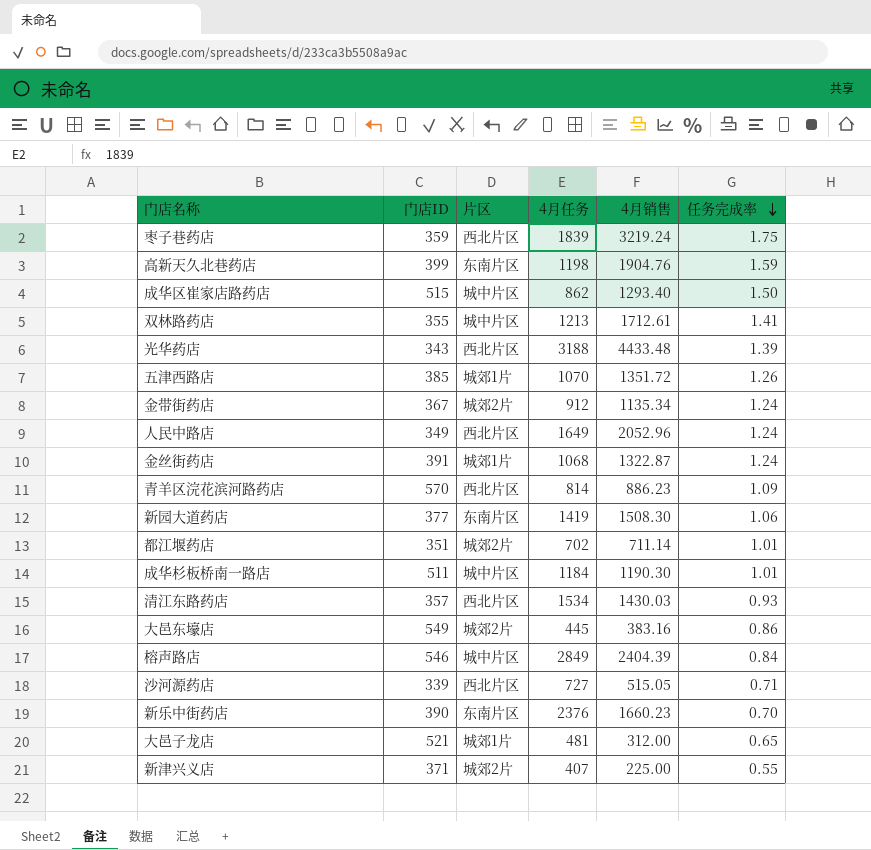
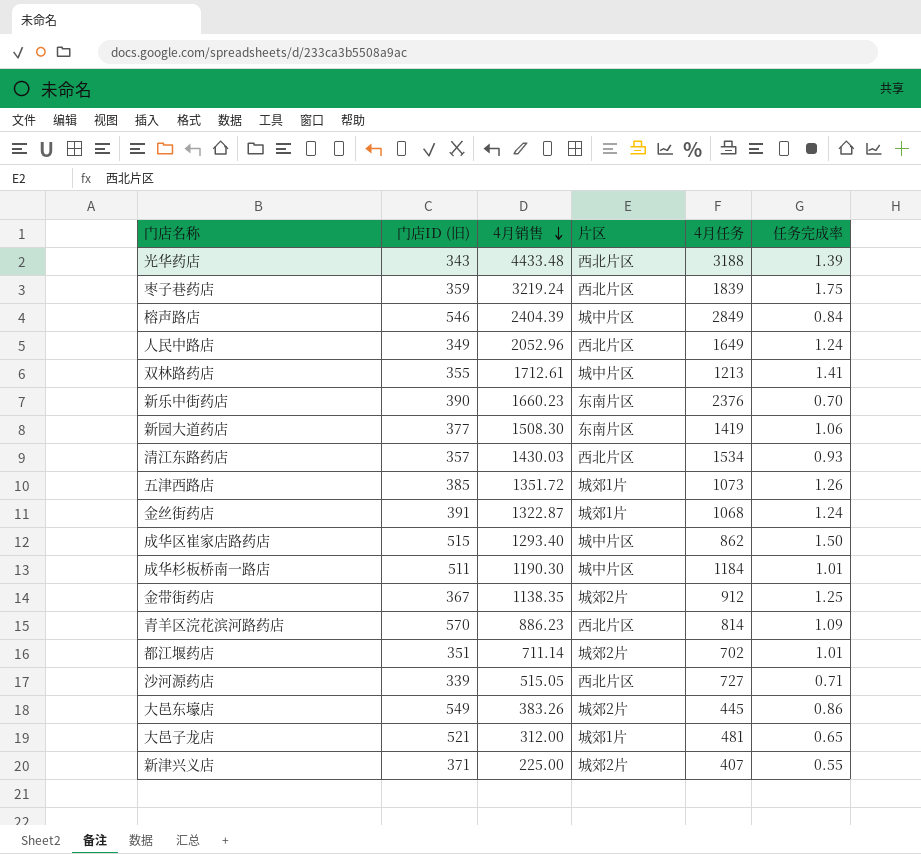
row order: 任务完成率 descending -> 4月销售 descending
column name: 门店ID -> 门店ID (旧)
column 4月销售 | position: 5 -> 3
row 高新天久北巷药店: 399 | 东南片区 | 1198 | 1904.76 | 1.59 -> none
五津西路店 | 4月任务: 1070 -> 1073
金带街药店 | 4月销售: 1135.34 -> 1138.35
金带街药店 | 任务完成率: 1.24 -> 1.25
大邑东壕店 | 4月销售: 383.16 -> 383.26

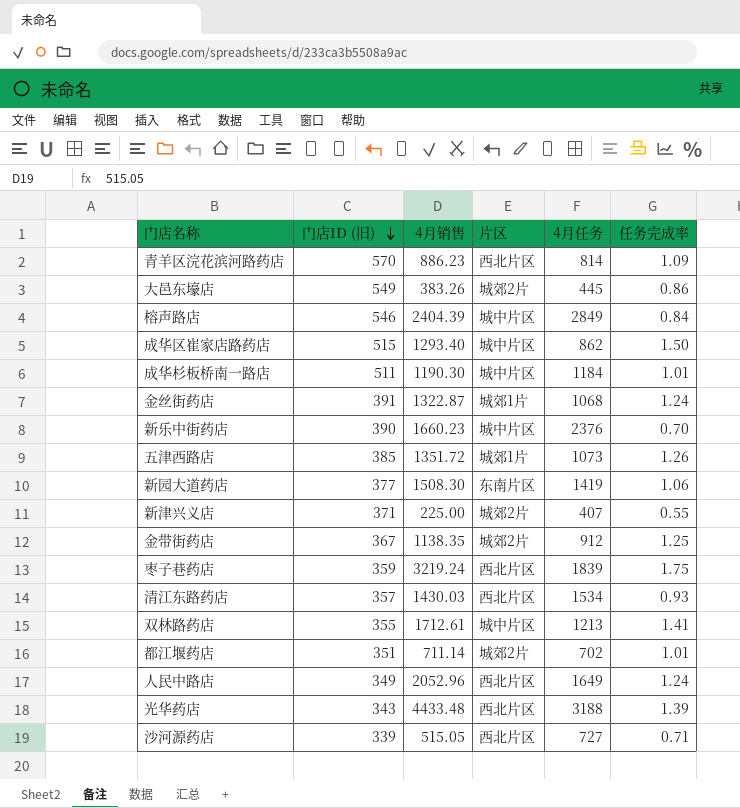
row order: 4月销售 descending -> 门店ID (旧) descending
row 大邑子龙店: 521 | 312.00 | 城郊1片 | 481 | 0.65 -> none
新乐中街药店 | 片区: 东南片区 -> 城中片区

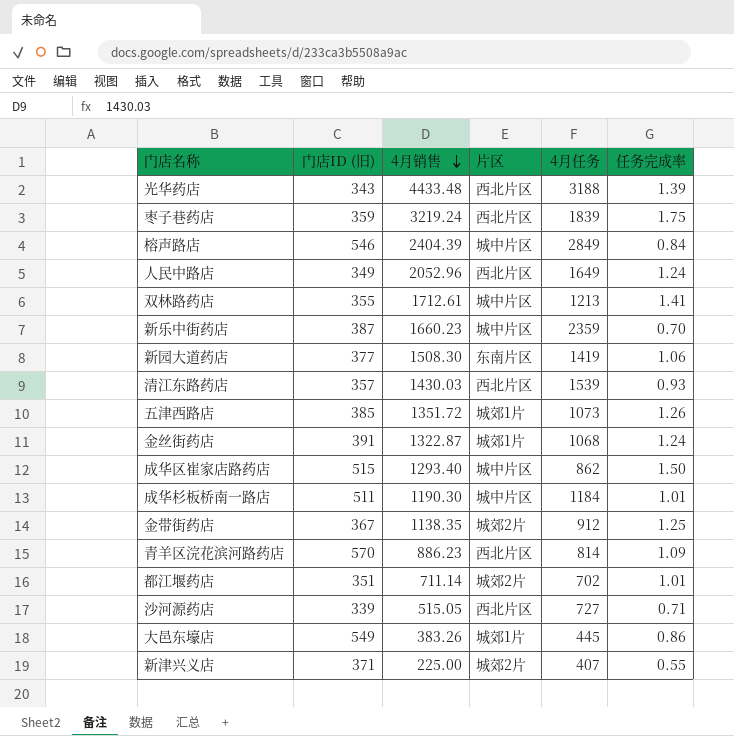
row order: 门店ID (旧) descending -> 4月销售 descending
新乐中街药店 | 门店ID (旧): 390 -> 387
新乐中街药店 | 4月任务: 2376 -> 2359
清江东路药店 | 4月任务: 1534 -> 1539
大邑东壕店 | 片区: 城郊2片 -> 城郊1片

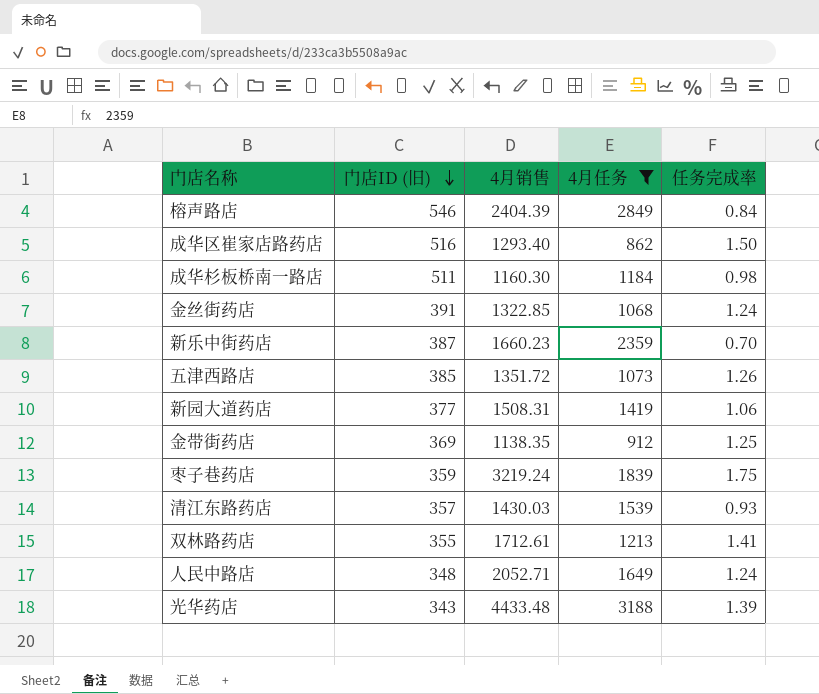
filter: none -> 4月任务 >= 862
row order: 4月销售 descending -> 门店ID (旧) descending
column 片区 | position: 4 -> none
成华区崔家店路药店 | 门店ID (旧): 515 -> 516
成华杉板桥南一路店 | 4月销售: 1190.30 -> 1160.30
成华杉板桥南一路店 | 任务完成率: 1.01 -> 0.98
金丝街药店 | 4月销售: 1322.87 -> 1322.85
新园大道药店 | 4月销售: 1508.30 -> 1508.31
金带街药店 | 门店ID (旧): 367 -> 369
人民中路店 | 门店ID (旧): 349 -> 348
人民中路店 | 4月销售: 2052.96 -> 2052.71

